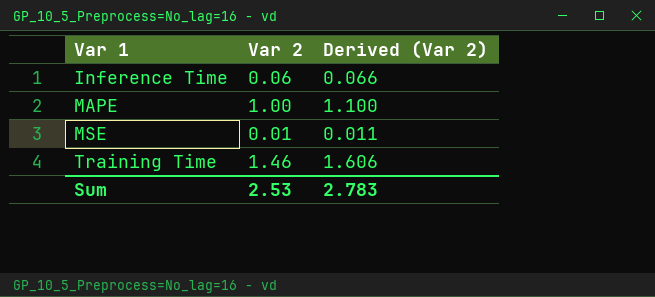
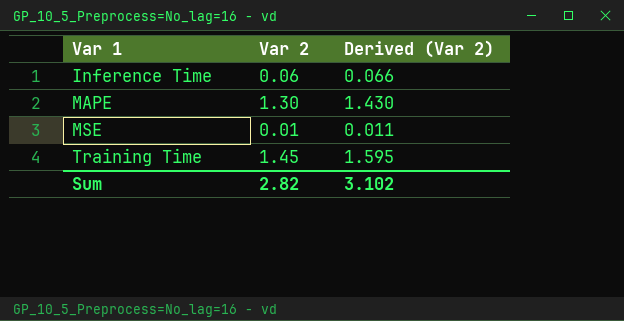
MAPE | Var 2: 1.00 -> 1.30
MAPE | Derived (Var 2): 1.100 -> 1.430
Training Time | Var 2: 1.46 -> 1.45
Training Time | Derived (Var 2): 1.606 -> 1.595
Sum | Var 2: 2.53 -> 2.82
Sum | Derived (Var 2): 2.783 -> 3.102

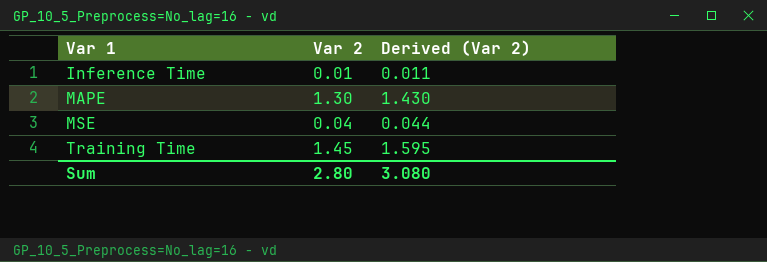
Inference Time | Var 2: 0.06 -> 0.01
Inference Time | Derived (Var 2): 0.066 -> 0.011
MSE | Var 2: 0.01 -> 0.04
MSE | Derived (Var 2): 0.011 -> 0.044
Sum | Var 2: 2.82 -> 2.80
Sum | Derived (Var 2): 3.102 -> 3.080

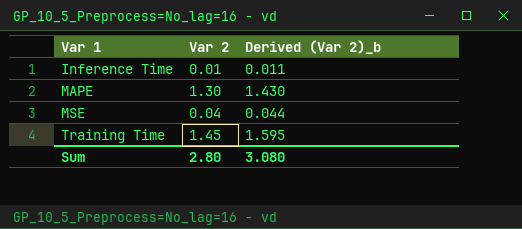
column name: Derived (Var 2) -> Derived (Var 2)_b

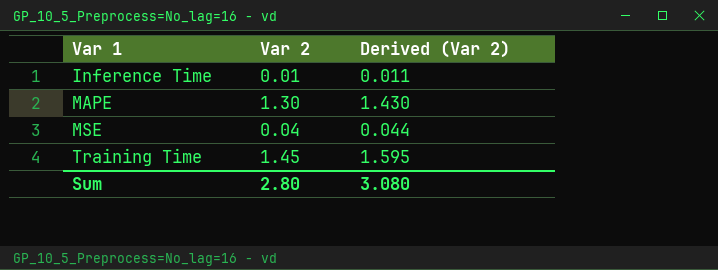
column name: Derived (Var 2)_b -> Derived (Var 2)

